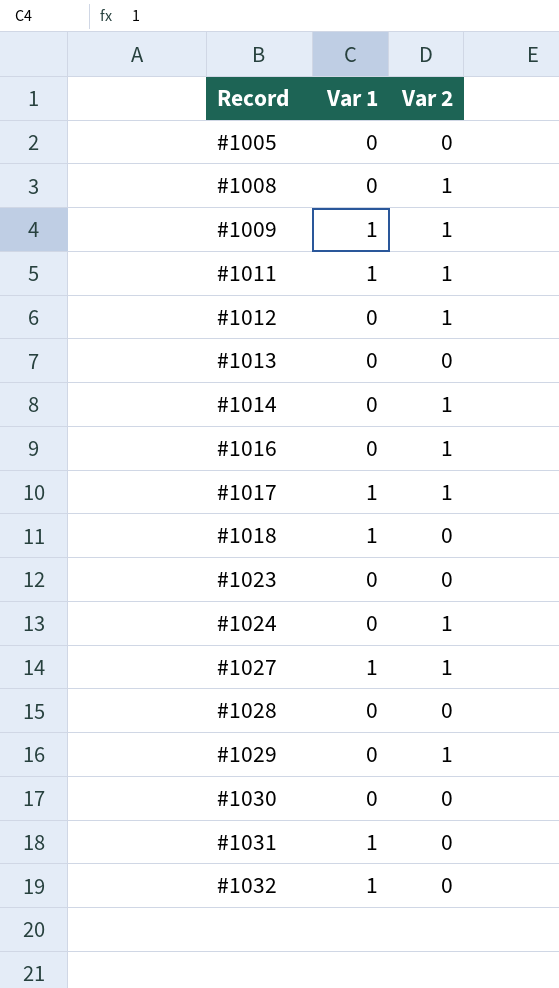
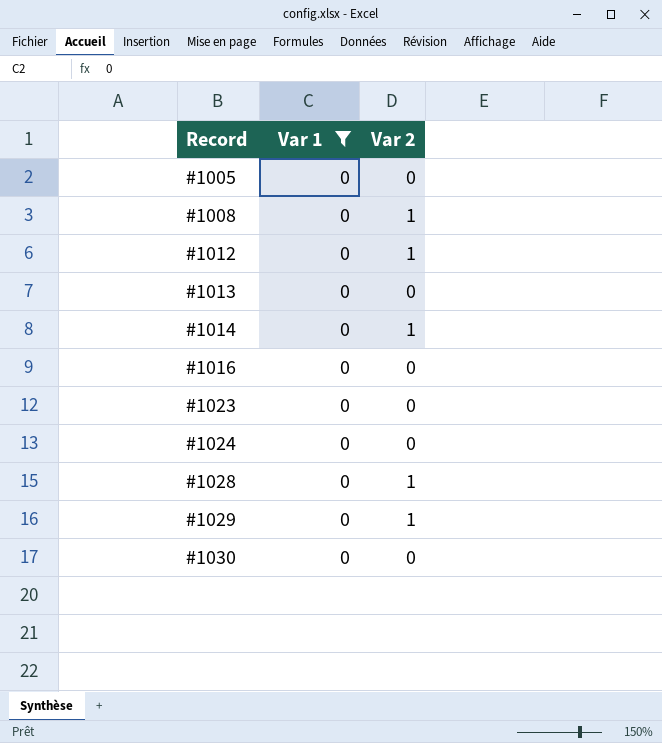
filter: none -> Var 1 = 0
#1016 | Var 2: 1 -> 0
#1024 | Var 2: 1 -> 0
#1028 | Var 2: 0 -> 1

